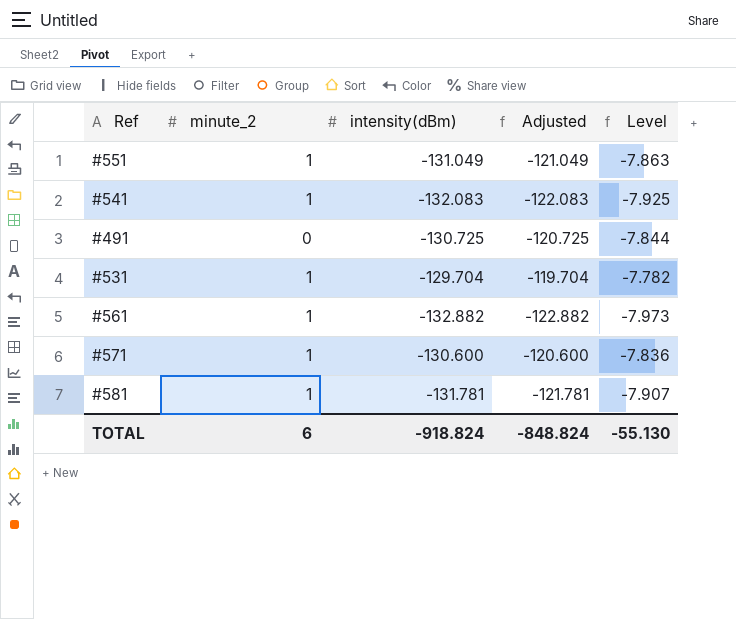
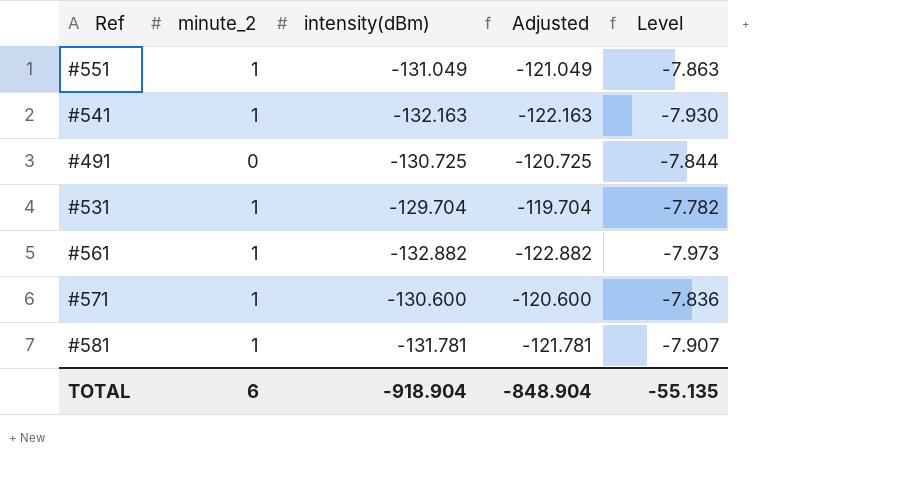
#541 | intensity(dBm): -132.083 -> -132.163
#541 | Adjusted: -122.083 -> -122.163
#541 | Level: -7.925 -> -7.930
TOTAL | intensity(dBm): -918.824 -> -918.904
TOTAL | Adjusted: -848.824 -> -848.904
TOTAL | Level: -55.130 -> -55.135

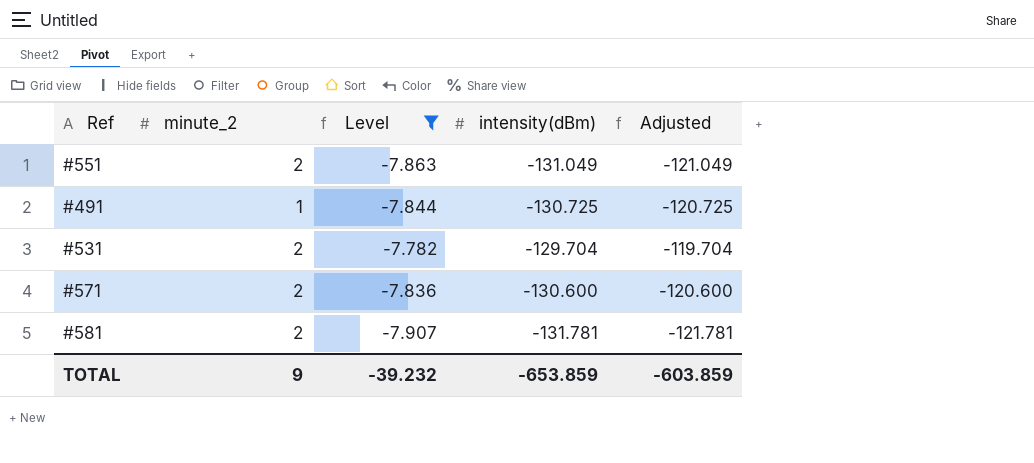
filter: none -> Level >= -7.907
column Level | position: 5 -> 3
#551 | minute_2: 1 -> 2
#491 | minute_2: 0 -> 1
#531 | minute_2: 1 -> 2
#571 | minute_2: 1 -> 2
#581 | minute_2: 1 -> 2
TOTAL | minute_2: 6 -> 9
TOTAL | Level: -55.135 -> -39.232
TOTAL | intensity(dBm): -918.904 -> -653.859
TOTAL | Adjusted: -848.904 -> -603.859

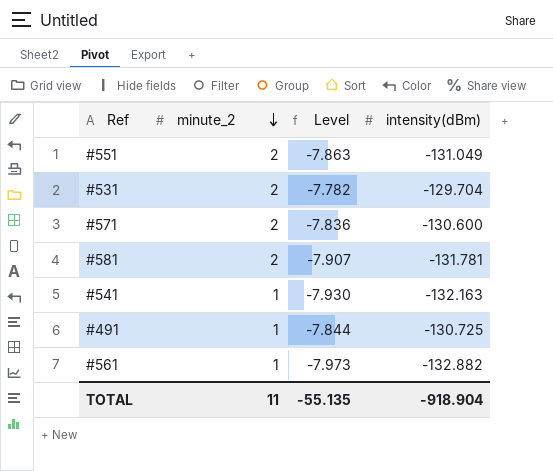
filter: Level >= -7.907 -> none
row order: none -> minute_2 descending
column Adjusted | formula: [intensity(dBm)] + 10 -> none
TOTAL | minute_2: 9 -> 11
TOTAL | Level: -39.232 -> -55.135
TOTAL | intensity(dBm): -653.859 -> -918.904

